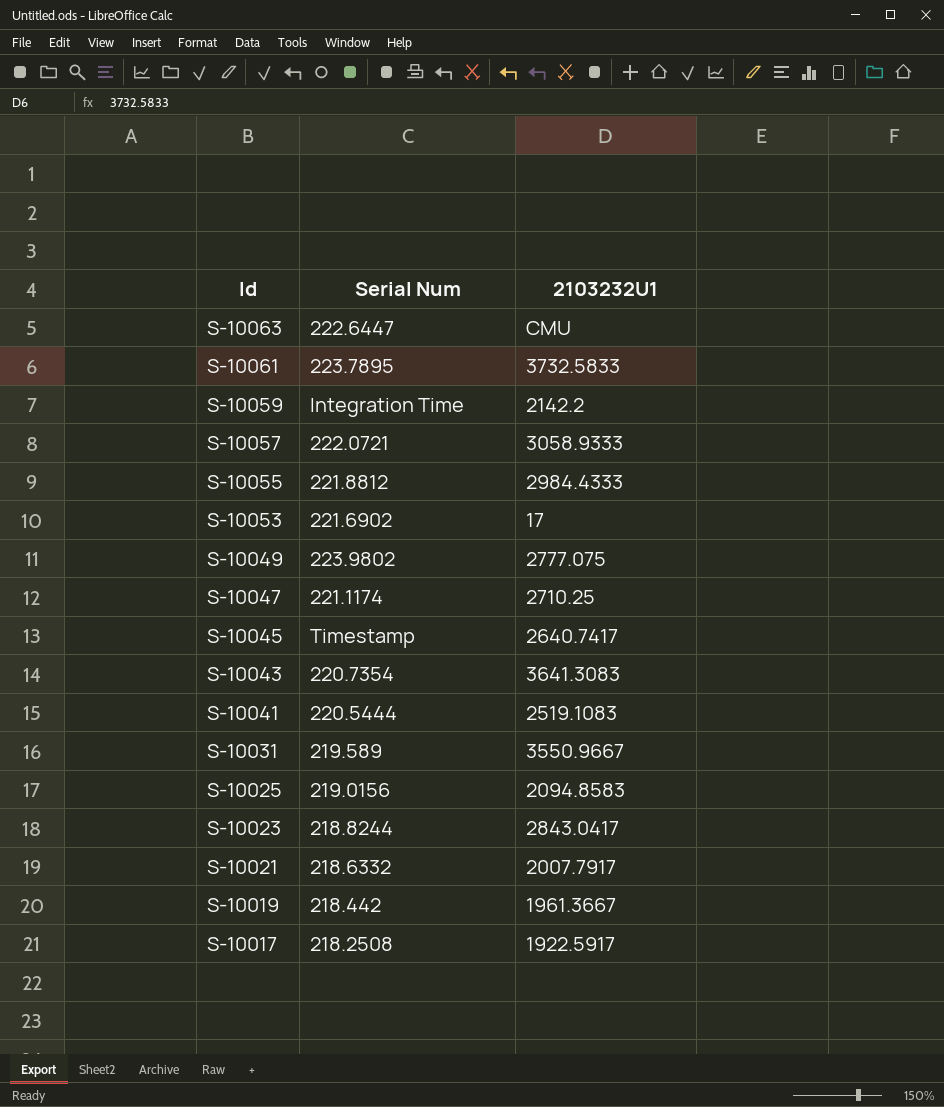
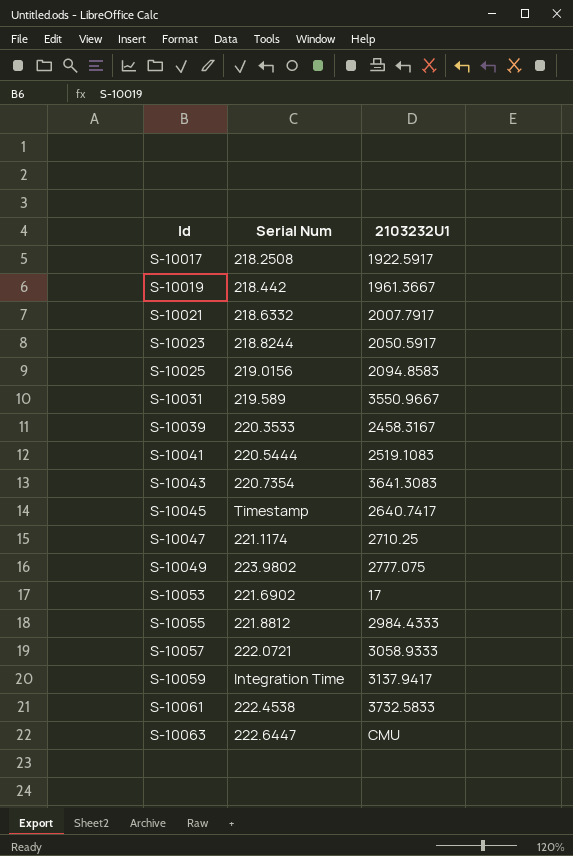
row order: Id descending -> Id ascending
S-10023 | 2103232U1: 2843.0417 -> 2050.5917
row S-10039: none -> 220.3533 | 2458.3167
S-10059 | 2103232U1: 2142.2 -> 3137.9417
S-10061 | Serial Num: 223.7895 -> 222.4538

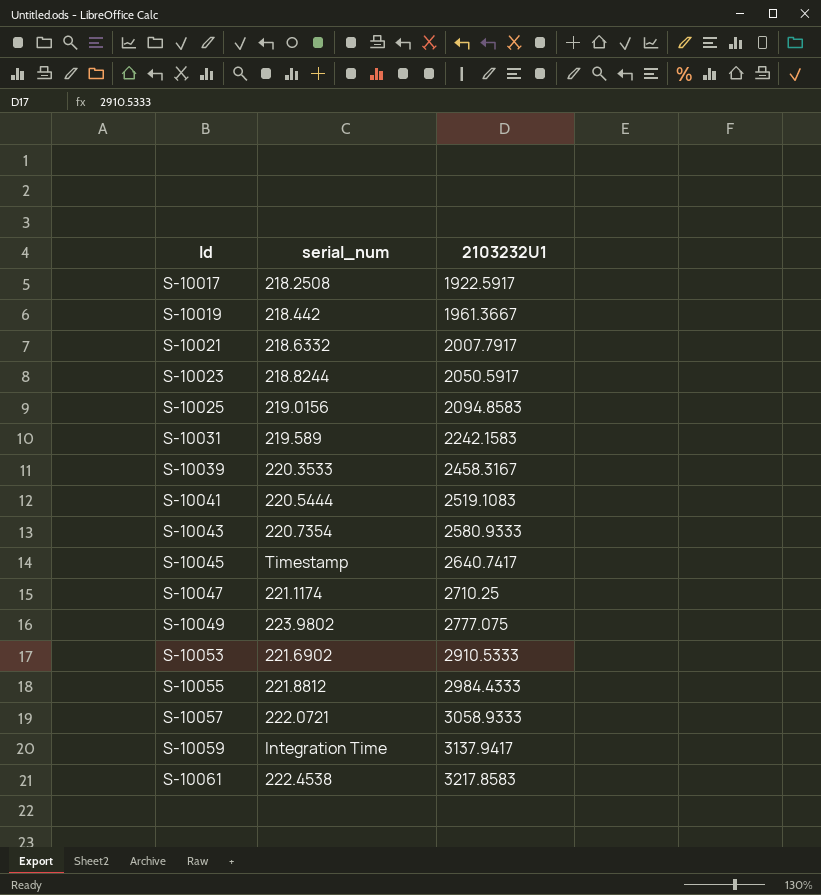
column name: Serial Num -> serial_num
row S-10063: 222.6447 | CMU -> none
S-10031 | 2103232U1: 3550.9667 -> 2242.1583
S-10043 | 2103232U1: 3641.3083 -> 2580.9333
S-10053 | 2103232U1: 17 -> 2910.5333
S-10061 | 2103232U1: 3732.5833 -> 3217.8583

